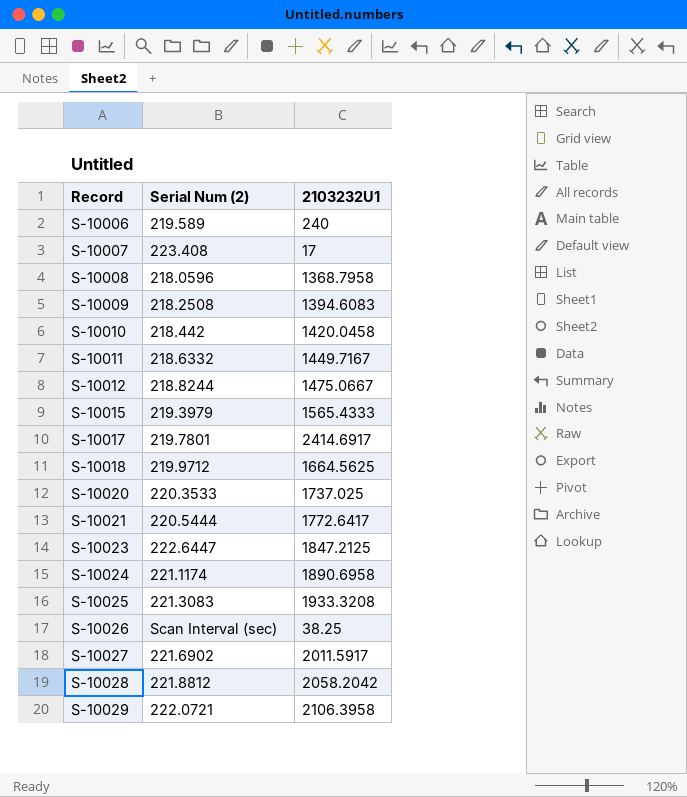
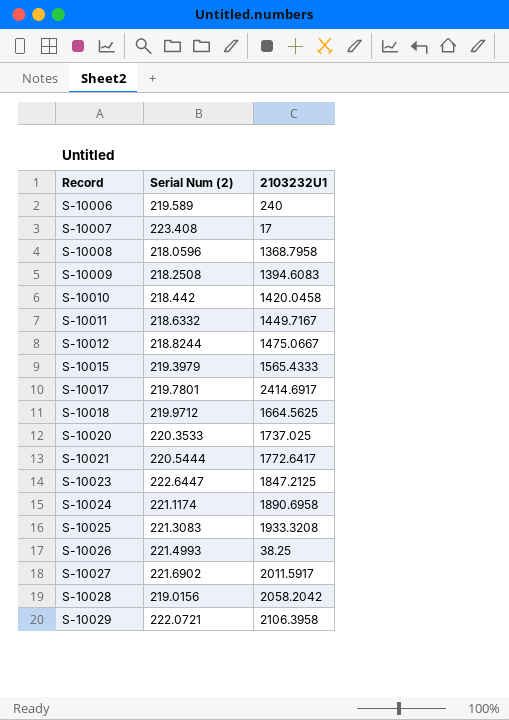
S-10026 | Serial Num (2): Scan Interval (sec) -> 221.4993
S-10028 | Serial Num (2): 221.8812 -> 219.0156

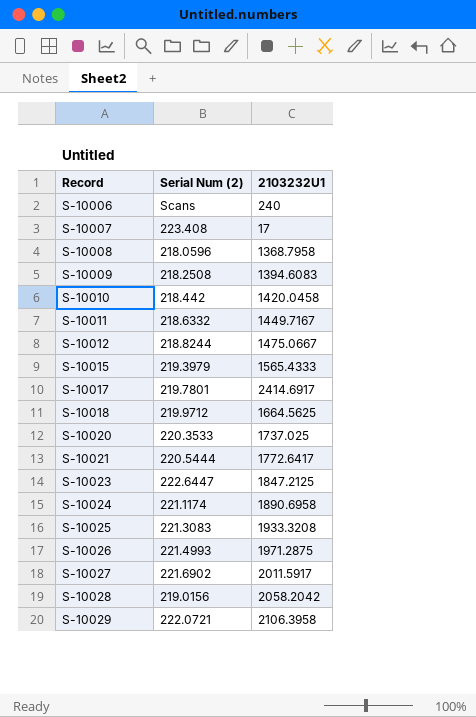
S-10006 | Serial Num (2): 219.589 -> Scans
S-10026 | 2103232U1: 38.25 -> 1971.2875

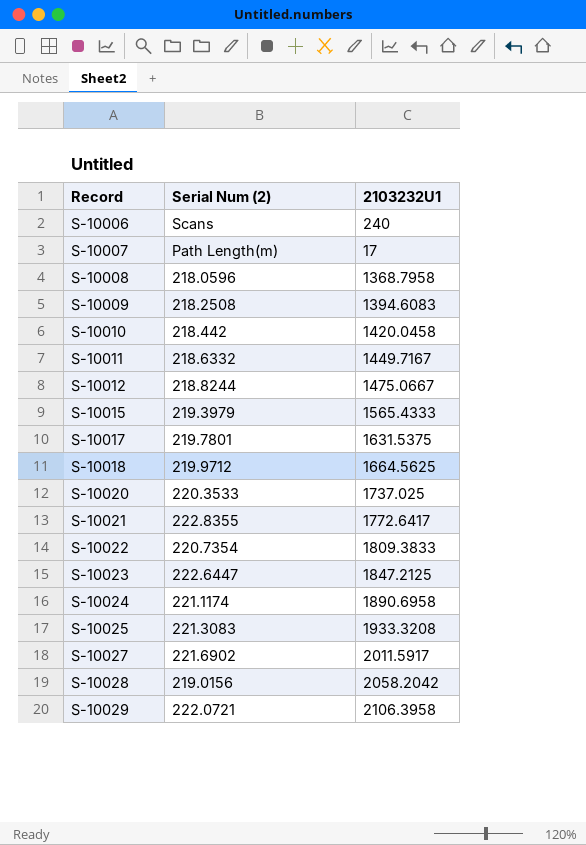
row S-10026: 221.4993 | 1971.2875 -> none
S-10007 | Serial Num (2): 223.408 -> Path Length(m)
S-10017 | 2103232U1: 2414.6917 -> 1631.5375
S-10021 | Serial Num (2): 220.5444 -> 222.8355
row S-10022: none -> 220.7354 | 1809.3833

